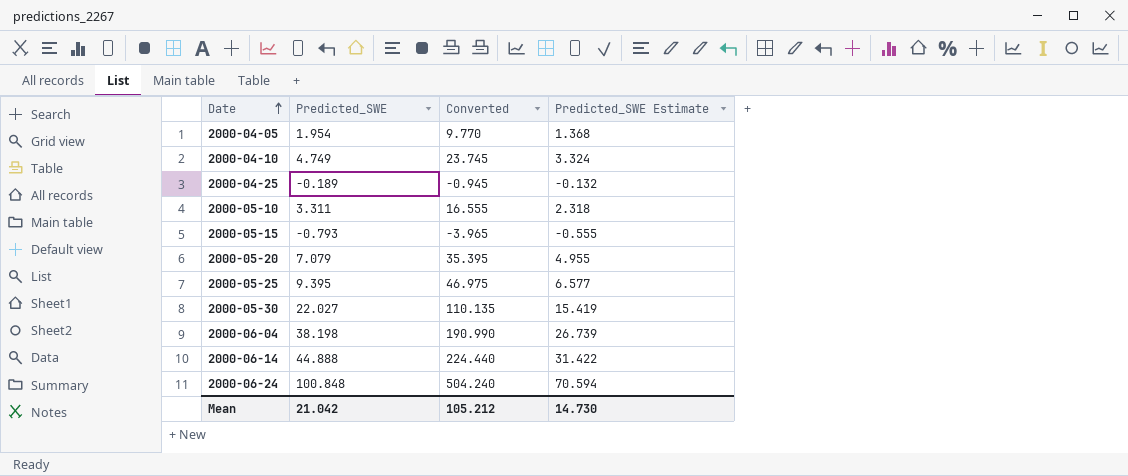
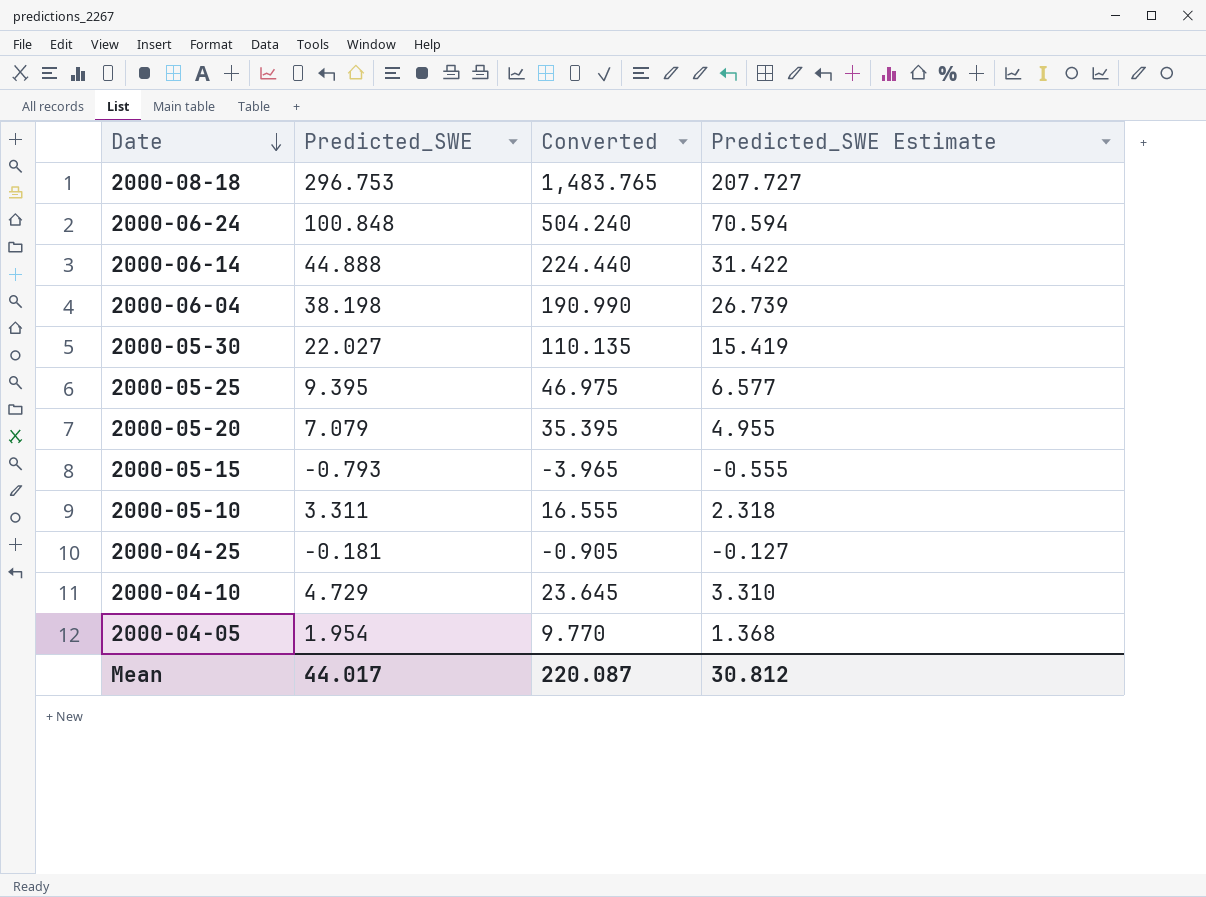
row order: Date ascending -> Date descending
row 2000-08-18: none -> 296.753 | 1,483.765 | 207.727
2000-04-25 | Predicted_SWE: -0.189 -> -0.181
2000-04-25 | Converted: -0.945 -> -0.905
2000-04-25 | Predicted_SWE Estimate: -0.132 -> -0.127
2000-04-10 | Predicted_SWE: 4.749 -> 4.729
2000-04-10 | Converted: 23.745 -> 23.645
2000-04-10 | Predicted_SWE Estimate: 3.324 -> 3.310
Mean | Predicted_SWE: 21.042 -> 44.017
Mean | Converted: 105.212 -> 220.087
Mean | Predicted_SWE Estimate: 14.730 -> 30.812

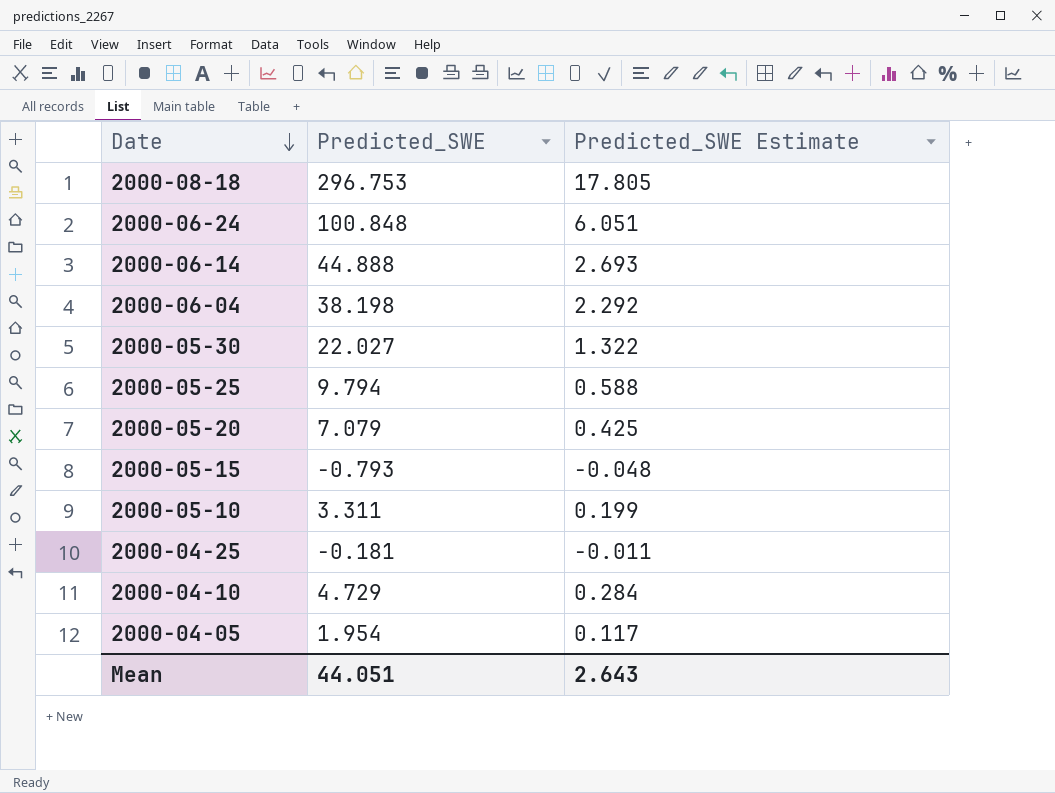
column Converted | formula: [Predicted_SWE] * 5 -> none
column Predicted_SWE Estimate | formula: [Predicted_SWE] * 0.7 -> [Predicted_SWE] * 0.06
2000-05-25 | Predicted_SWE: 9.395 -> 9.794
Mean | Predicted_SWE: 44.017 -> 44.051
Mean | Predicted_SWE Estimate: 30.812 -> 2.643

